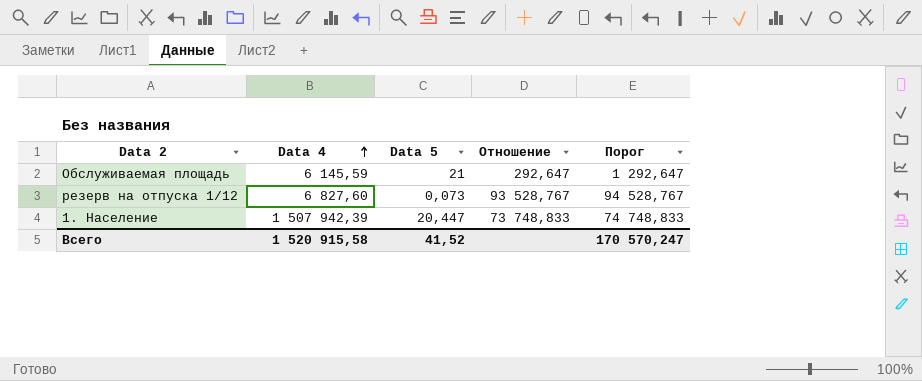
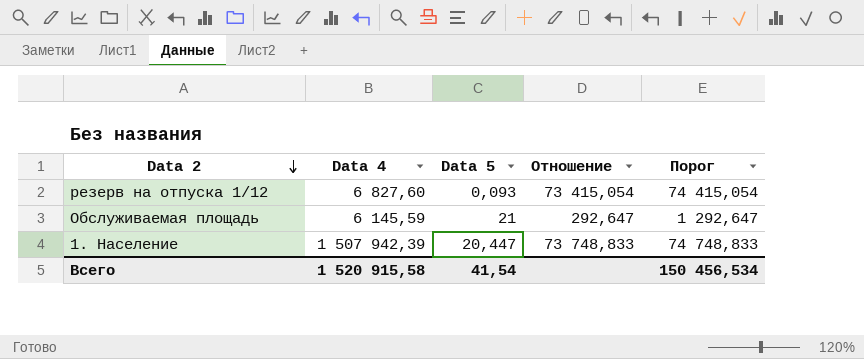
row order: Data 4 ascending -> Data 2 descending
резерв на отпуска 1/12 | Data 5: 0,073 -> 0,093
резерв на отпуска 1/12 | Отношение: 93 528,767 -> 73 415,054
резерв на отпуска 1/12 | Порог: 94 528,767 -> 74 415,054
Всего | Data 5: 41,52 -> 41,54
Всего | Порог: 170 570,247 -> 150 456,534

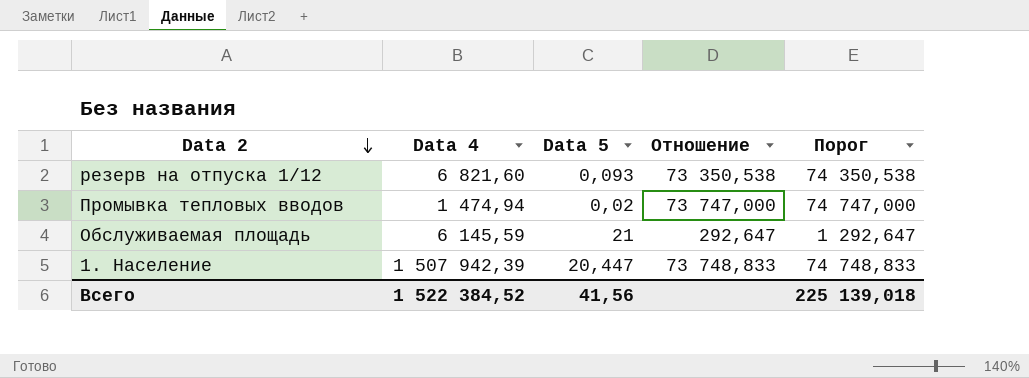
резерв на отпуска 1/12 | Data 4: 6 827,60 -> 6 821,60
резерв на отпуска 1/12 | Отношение: 73 415,054 -> 73 350,538
резерв на отпуска 1/12 | Порог: 74 415,054 -> 74 350,538
row Промывка тепловых вводов: none -> 1 474,94 | 0,02 | 73 747,000 | 74 747,000
Всего | Data 4: 1 520 915,58 -> 1 522 384,52
Всего | Data 5: 41,54 -> 41,56
Всего | Порог: 150 456,534 -> 225 139,018

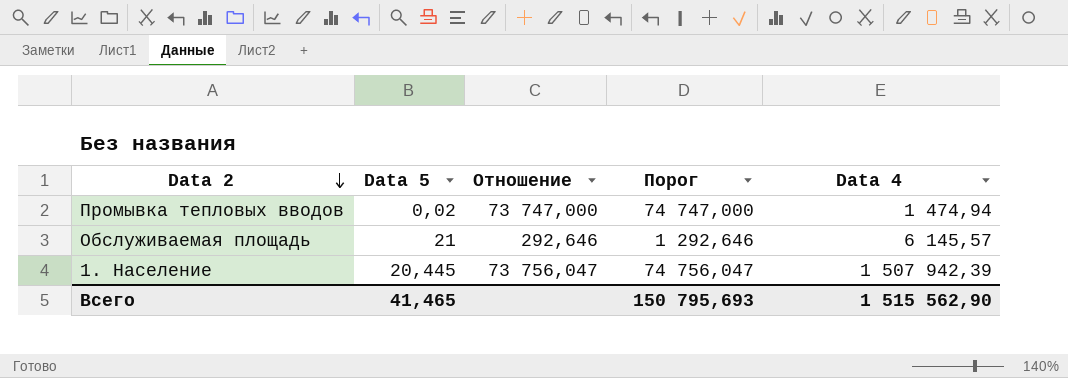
column Data 4 | position: 2 -> 5
row резерв на отпуска 1/12: 6 821,60 | 0,093 | 73 350,538 | 74 350,538 -> none
Обслуживаемая площадь | Отношение: 292,647 -> 292,646
Обслуживаемая площадь | Порог: 1 292,647 -> 1 292,646
Обслуживаемая площадь | Data 4: 6 145,59 -> 6 145,57
1. Население | Data 5: 20,447 -> 20,445
1. Население | Отношение: 73 748,833 -> 73 756,047
1. Население | Порог: 74 748,833 -> 74 756,047
Всего | Data 5: 41,56 -> 41,465
Всего | Порог: 225 139,018 -> 150 795,693
Всего | Data 4: 1 522 384,52 -> 1 515 562,90

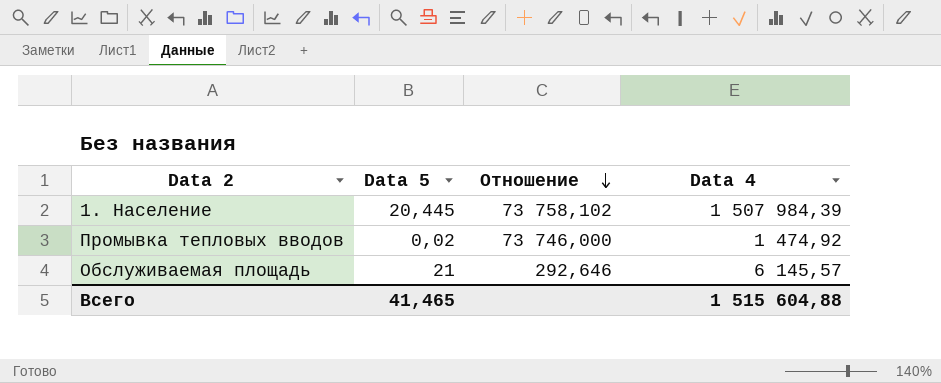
row order: Data 2 descending -> Отношение descending
column Порог | formula: [Отношение] + 1000 -> none
1. Население | Отношение: 73 756,047 -> 73 758,102
1. Население | Data 4: 1 507 942,39 -> 1 507 984,39
Промывка тепловых вводов | Отношение: 73 747,000 -> 73 746,000
Промывка тепловых вводов | Data 4: 1 474,94 -> 1 474,92
Всего | Data 4: 1 515 562,90 -> 1 515 604,88

